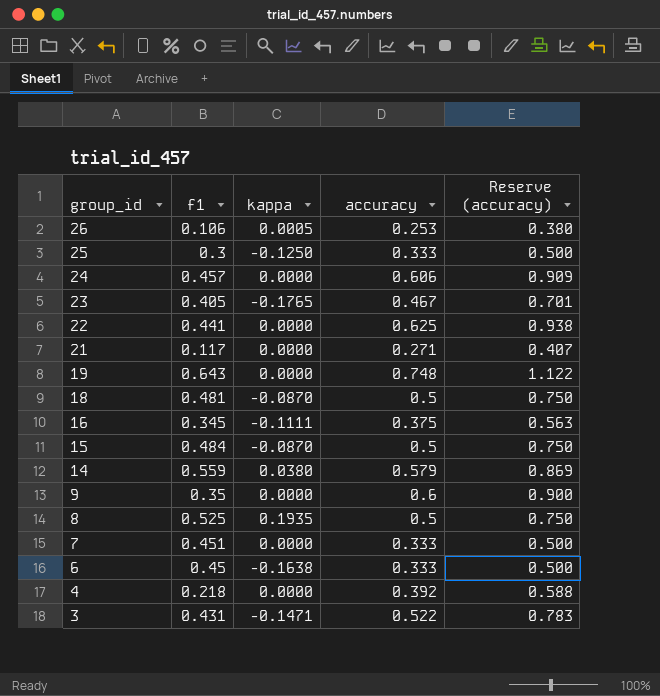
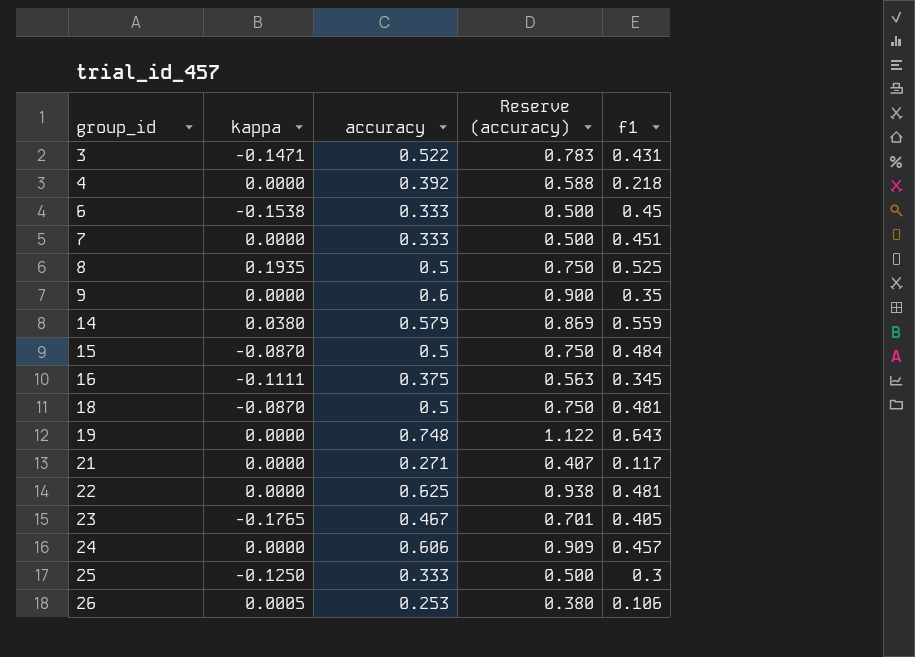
row order: group_id descending -> group_id ascending
column f1 | position: 2 -> 5
6 | kappa: -0.1638 -> -0.1538
22 | f1: 0.441 -> 0.481

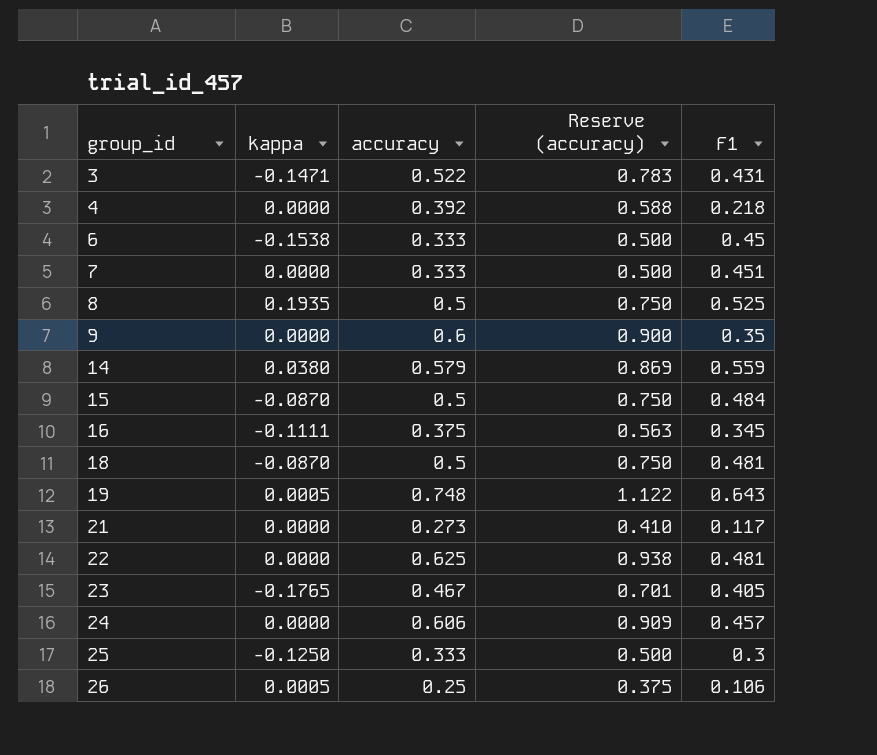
column name: f1 -> F1
19 | kappa: 0.0000 -> 0.0005
21 | accuracy: 0.271 -> 0.273
21 | Reserve (accuracy): 0.407 -> 0.410
26 | accuracy: 0.253 -> 0.25
26 | Reserve (accuracy): 0.380 -> 0.375

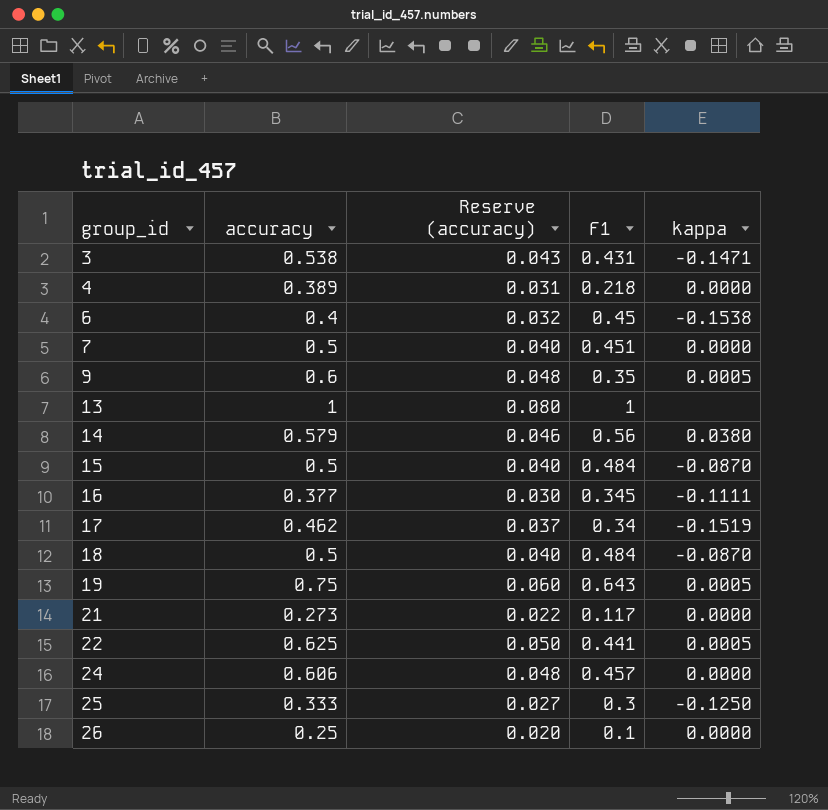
column Reserve (accuracy) | formula: [accuracy] * 1.5 -> [accuracy] * 0.08
column kappa | position: 2 -> 5
row 8: 0.1935 | 0.5 | 0.750 | 0.525 -> none
row 23: -0.1765 | 0.467 | 0.701 | 0.405 -> none
3 | accuracy: 0.522 -> 0.538
4 | accuracy: 0.392 -> 0.389
6 | accuracy: 0.333 -> 0.4
7 | accuracy: 0.333 -> 0.5
9 | kappa: 0.0000 -> 0.0005
row 13: none -> 1 | 0.080 | 1 | none
14 | F1: 0.559 -> 0.56
16 | accuracy: 0.375 -> 0.377
row 17: none -> 0.462 | 0.037 | 0.34 | -0.1519
18 | F1: 0.481 -> 0.484
19 | accuracy: 0.748 -> 0.75
22 | F1: 0.481 -> 0.441
22 | kappa: 0.0000 -> 0.0005
26 | F1: 0.106 -> 0.1
26 | kappa: 0.0005 -> 0.0000

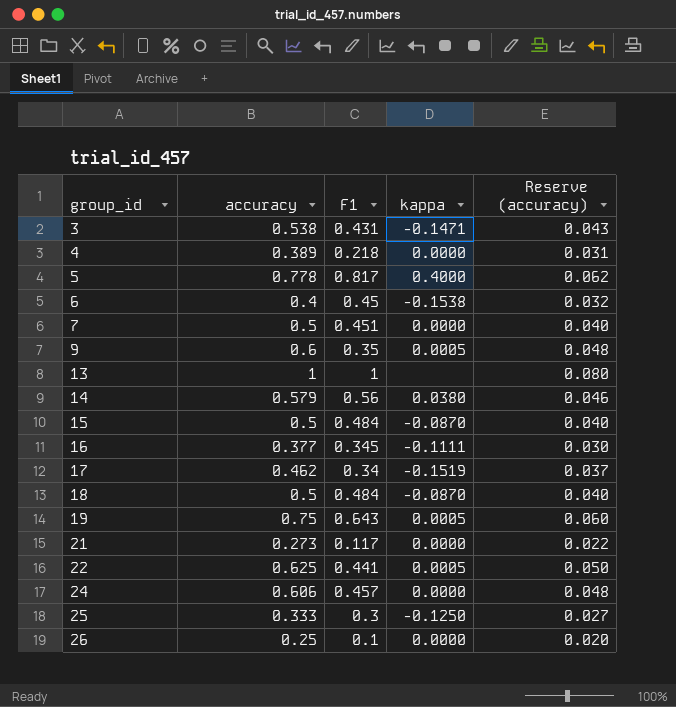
column Reserve (accuracy) | position: 3 -> 5
row 5: none -> 0.778 | 0.817 | 0.4000 | 0.062

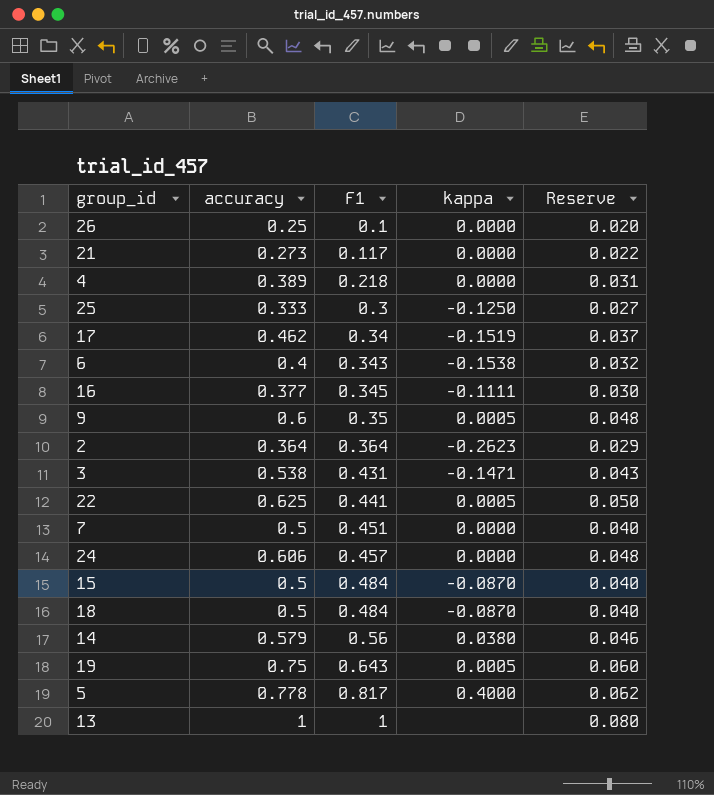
row order: group_id ascending -> F1 ascending
column name: Reserve (accuracy) -> Reserve
6 | F1: 0.45 -> 0.343
row 2: none -> 0.364 | 0.364 | -0.2623 | 0.029

